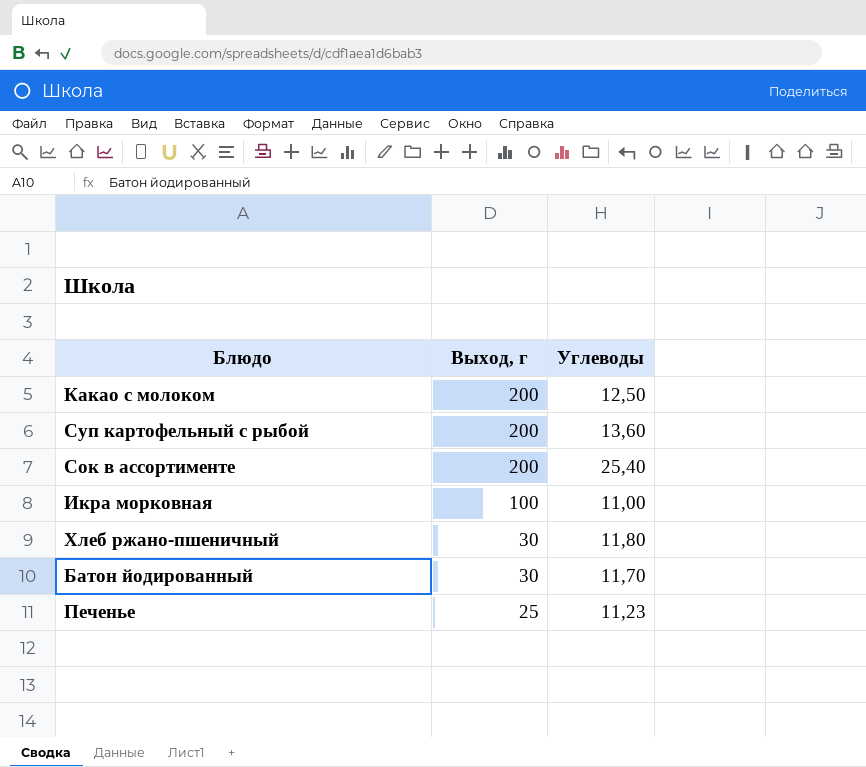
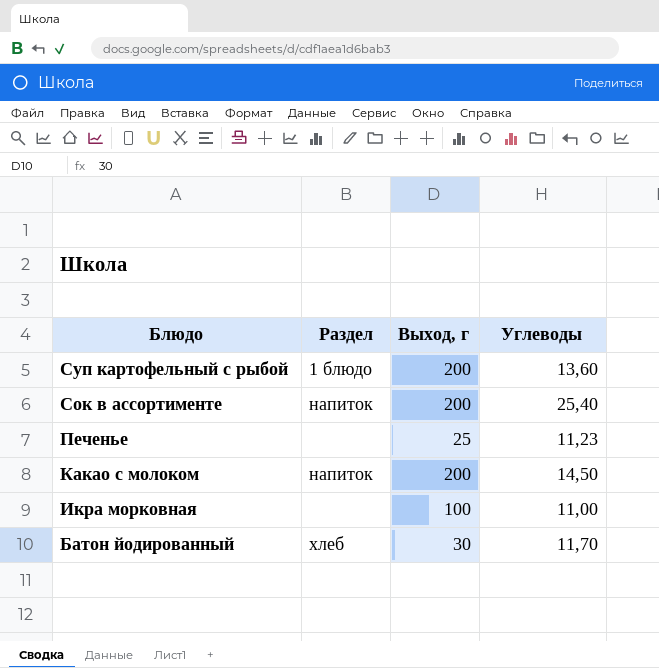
row order: Выход, г descending -> Блюдо descending
column Раздел | position: none -> 2
row Хлеб ржано-пшеничный: 30 | 11,80 -> none
Какао с молоком | Углеводы: 12,50 -> 14,50

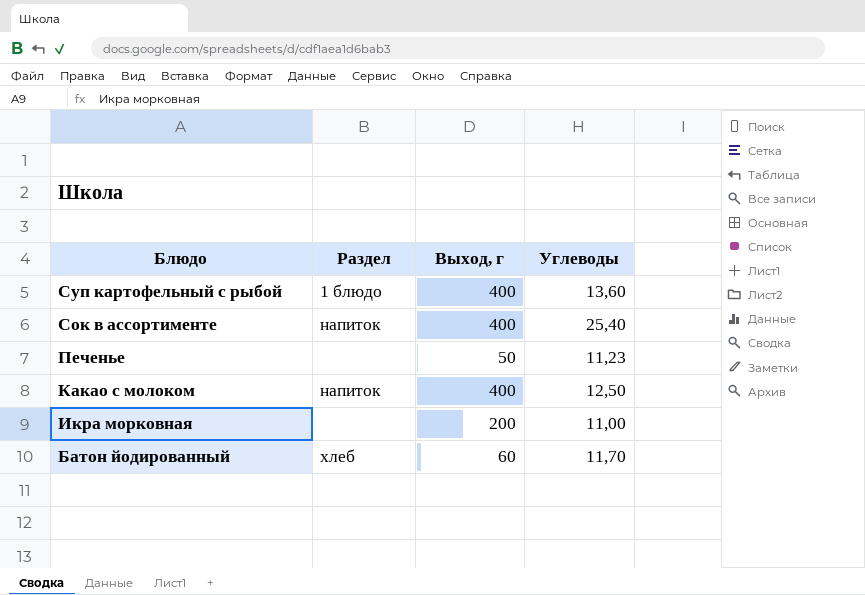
Суп картофельный с рыбой | Выход, г: 200 -> 400
Сок в ассортименте | Выход, г: 200 -> 400
Печенье | Выход, г: 25 -> 50
Какао с молоком | Выход, г: 200 -> 400
Какао с молоком | Углеводы: 14,50 -> 12,50
Икра морковная | Выход, г: 100 -> 200
Батон йодированный | Выход, г: 30 -> 60

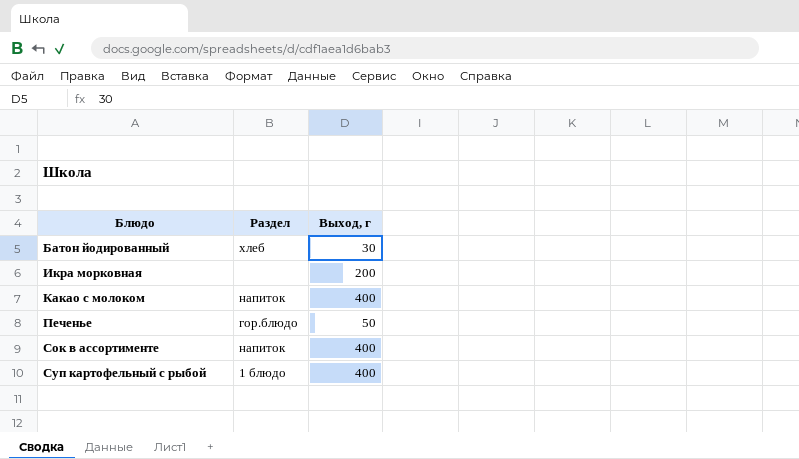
row order: Блюдо descending -> Блюдо ascending
column Углеводы | position: 4 -> none
Батон йодированный | Выход, г: 60 -> 30
Печенье | Раздел: none -> гор.блюдо

